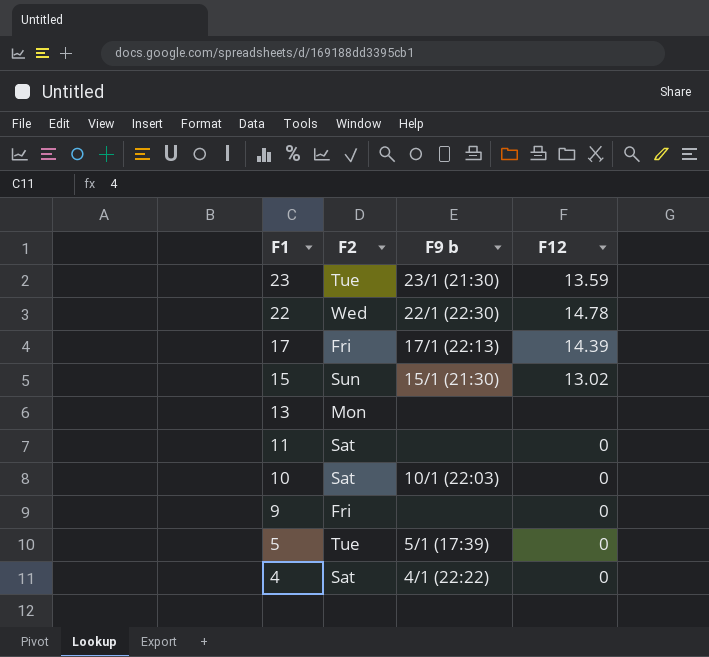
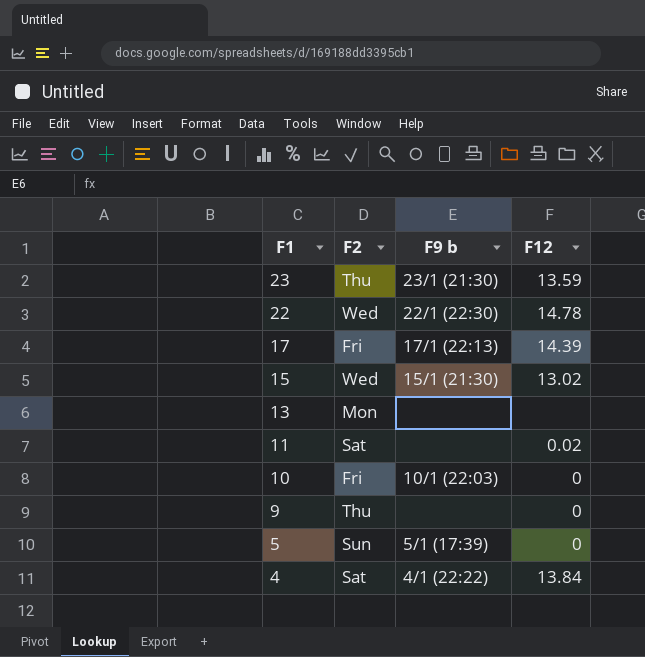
23 | F2: Tue -> Thu
15 | F2: Sun -> Wed
11 | F12: 0 -> 0.02
10 | F2: Sat -> Fri
9 | F2: Fri -> Thu
5 | F2: Tue -> Sun
4 | F12: 0 -> 13.84

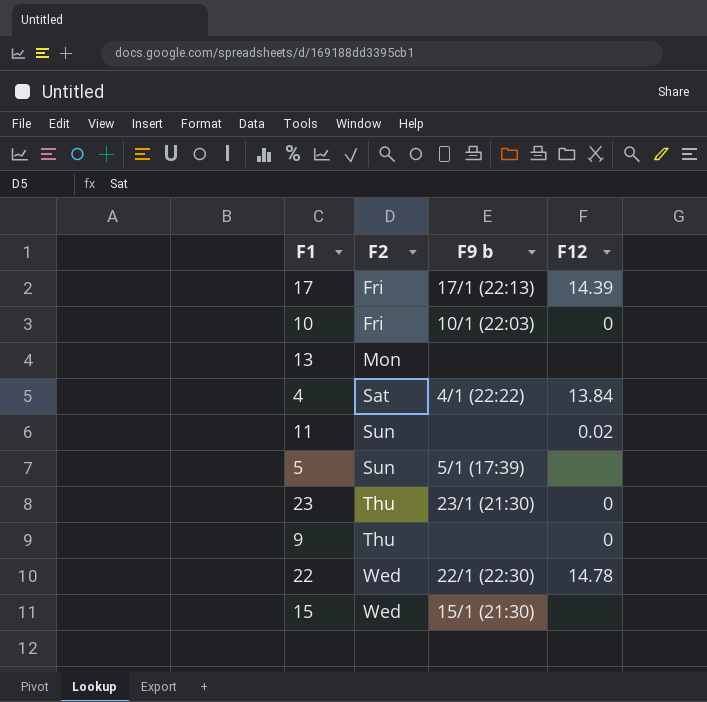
row order: F1 descending -> F2 ascending
11 | F2: Sat -> Sun
5 | F12: 0 -> none
23 | F12: 13.59 -> 0
15 | F12: 13.02 -> none

